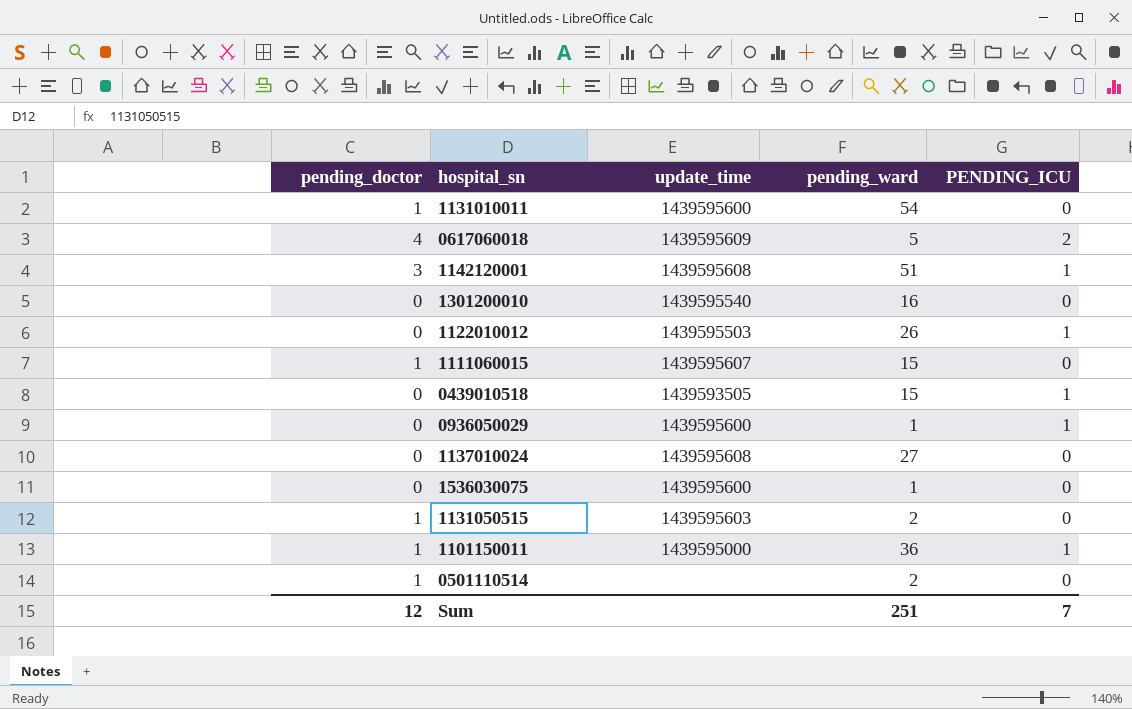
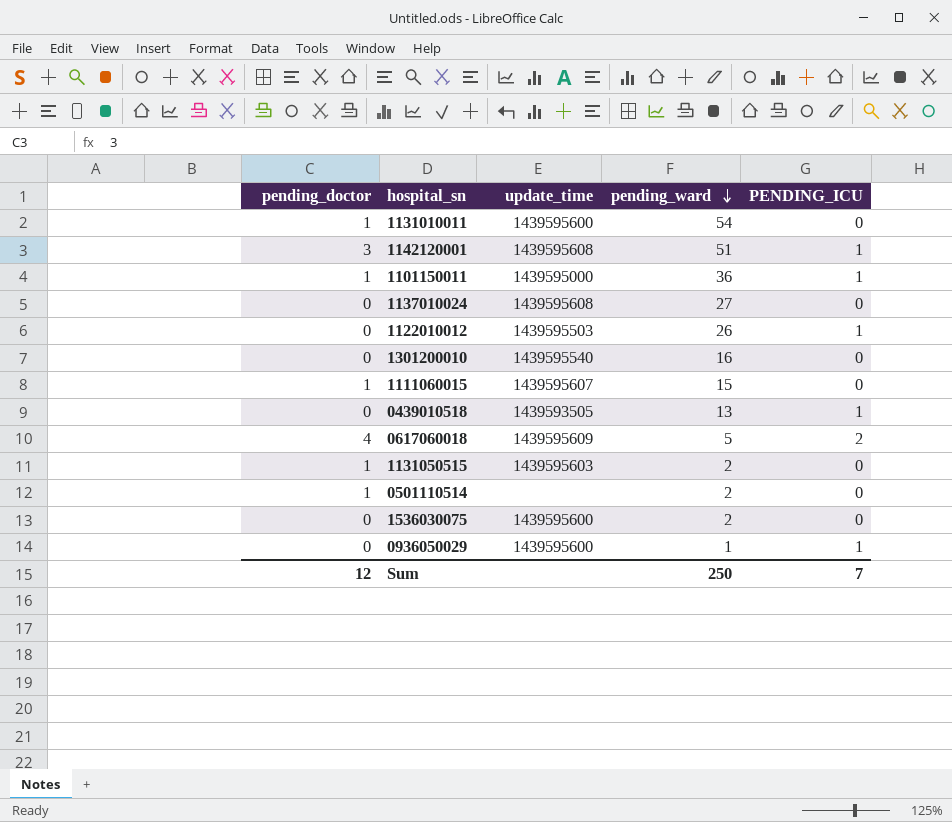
row order: none -> pending_ward descending
0439010518 | pending_ward: 15 -> 13
1536030075 | pending_ward: 1 -> 2
Sum | pending_ward: 251 -> 250

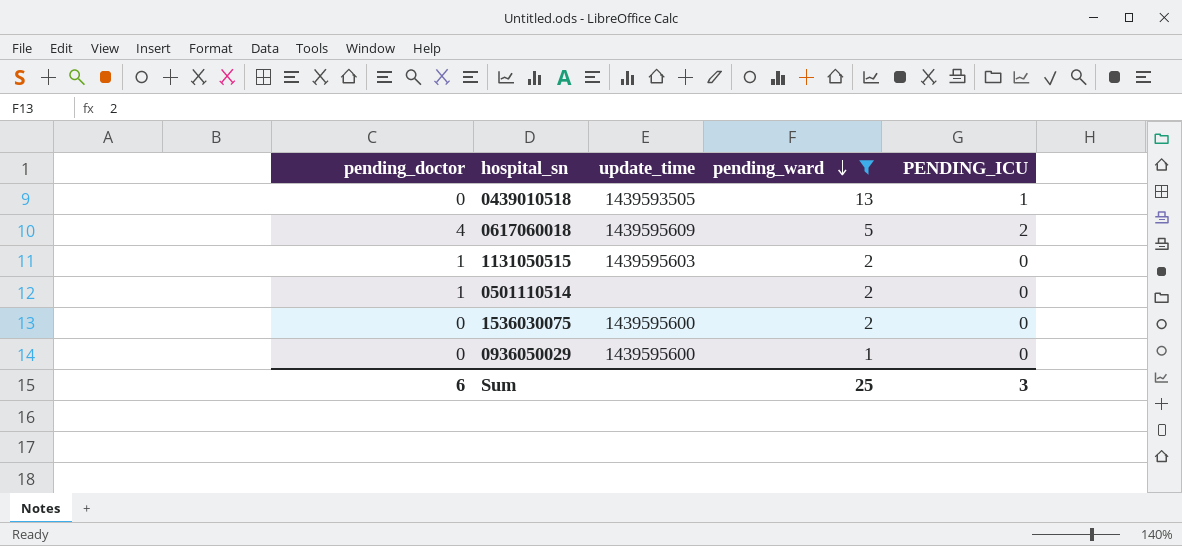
filter: none -> pending_ward <= 13
0936050029 | PENDING_ICU: 1 -> 0
Sum | pending_doctor: 12 -> 6
Sum | pending_ward: 250 -> 25
Sum | PENDING_ICU: 7 -> 3

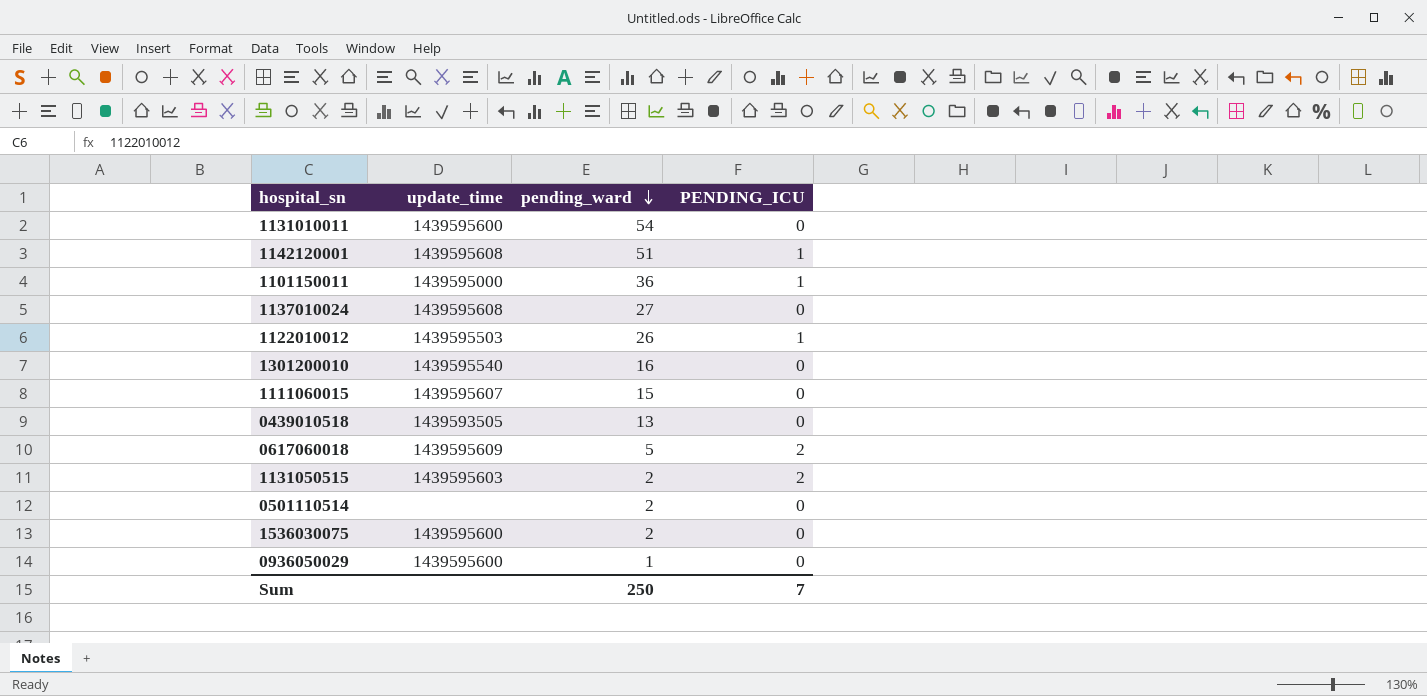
filter: pending_ward <= 13 -> none
column pending_doctor | position: 1 -> none
0439010518 | PENDING_ICU: 1 -> 0
1131050515 | PENDING_ICU: 0 -> 2
Sum | pending_ward: 25 -> 250
Sum | PENDING_ICU: 3 -> 7

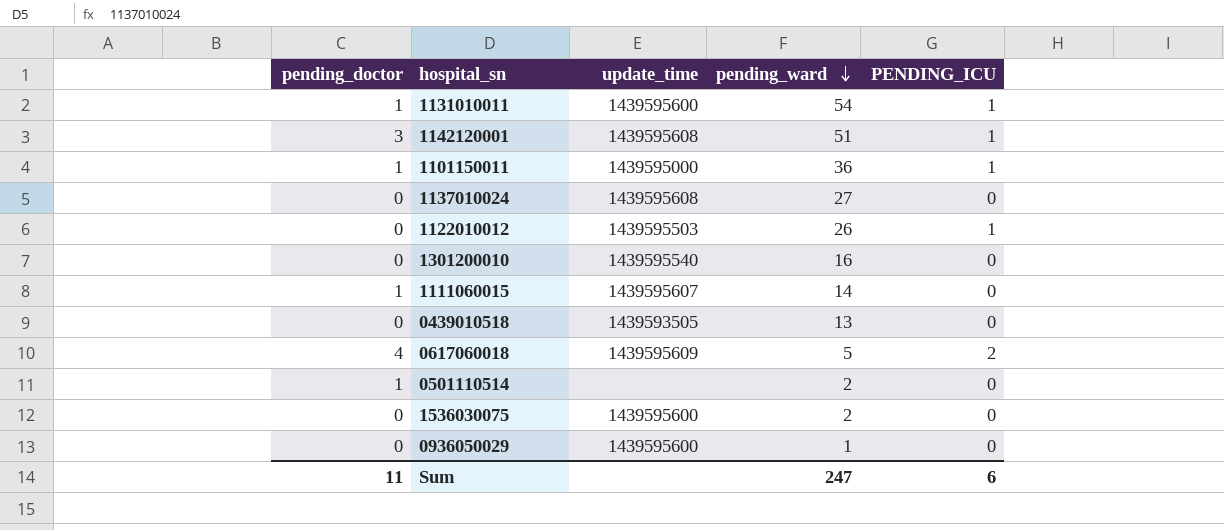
column pending_doctor | position: none -> 1
row 1131050515: 1439595603 | 2 | 2 -> none
1131010011 | PENDING_ICU: 0 -> 1
1111060015 | pending_ward: 15 -> 14
Sum | pending_ward: 250 -> 247
Sum | PENDING_ICU: 7 -> 6

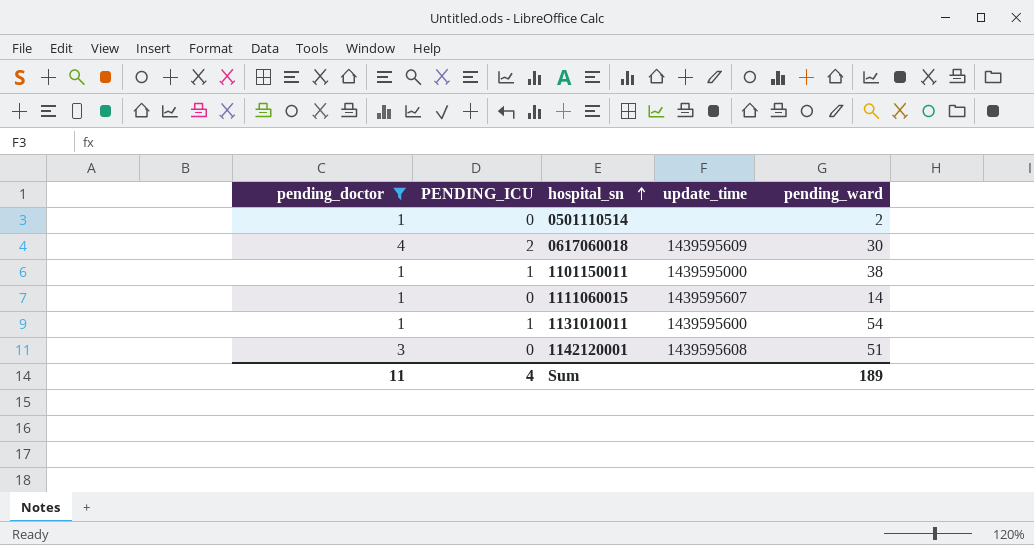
filter: none -> pending_doctor != 0
row order: pending_ward descending -> hospital_sn ascending
column PENDING_ICU | position: 5 -> 2
0617060018 | pending_ward: 5 -> 30
1101150011 | pending_ward: 36 -> 38
1142120001 | PENDING_ICU: 1 -> 0
Sum | PENDING_ICU: 6 -> 4
Sum | pending_ward: 247 -> 189

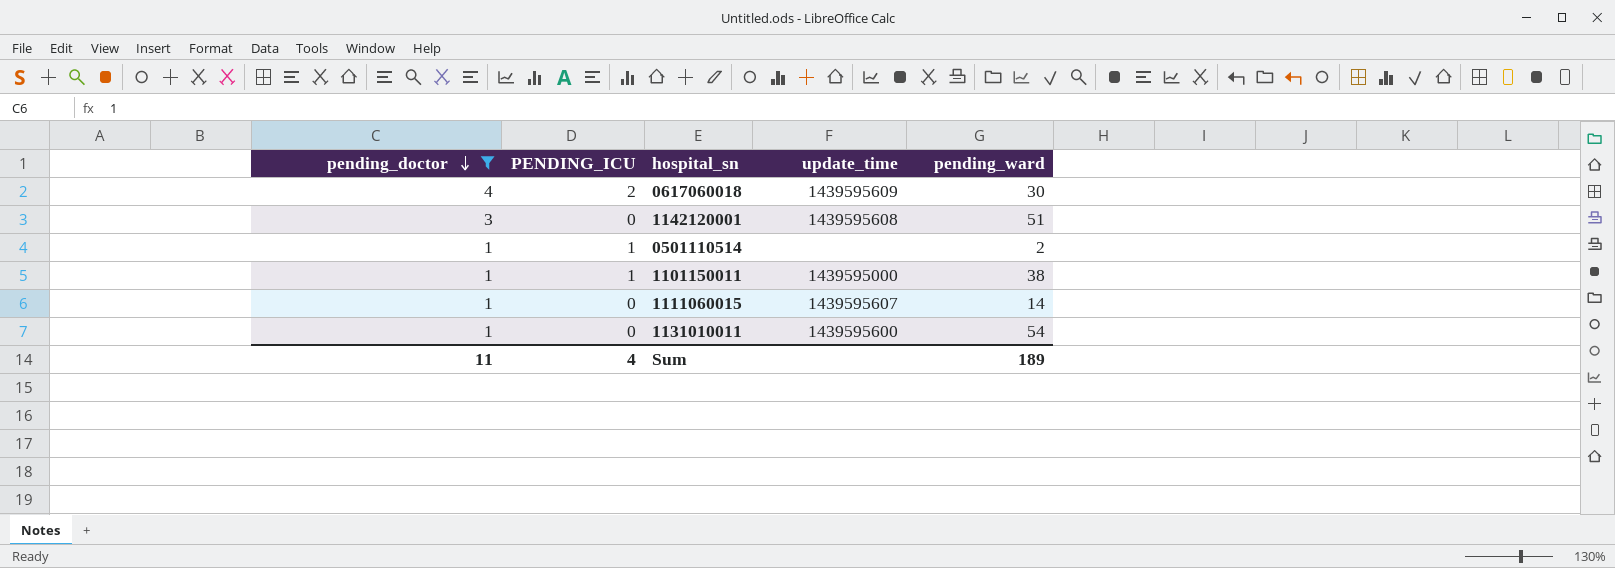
row order: hospital_sn ascending -> pending_doctor descending
0501110514 | PENDING_ICU: 0 -> 1
1131010011 | PENDING_ICU: 1 -> 0

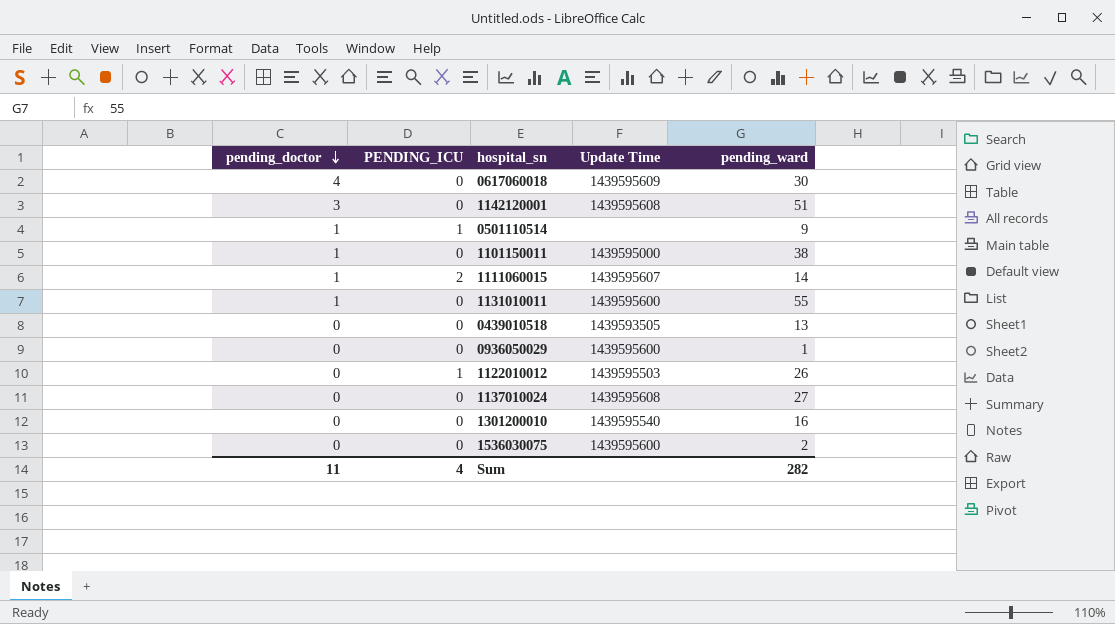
filter: pending_doctor != 0 -> none
column name: update_time -> Update Time
0617060018 | PENDING_ICU: 2 -> 0
0501110514 | pending_ward: 2 -> 9
1101150011 | PENDING_ICU: 1 -> 0
1111060015 | PENDING_ICU: 0 -> 2
1131010011 | pending_ward: 54 -> 55
Sum | pending_ward: 189 -> 282

